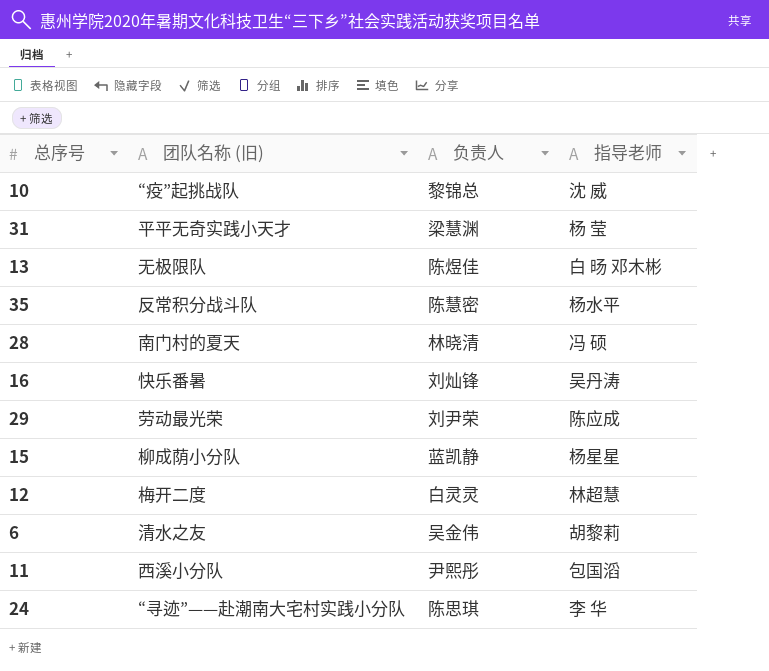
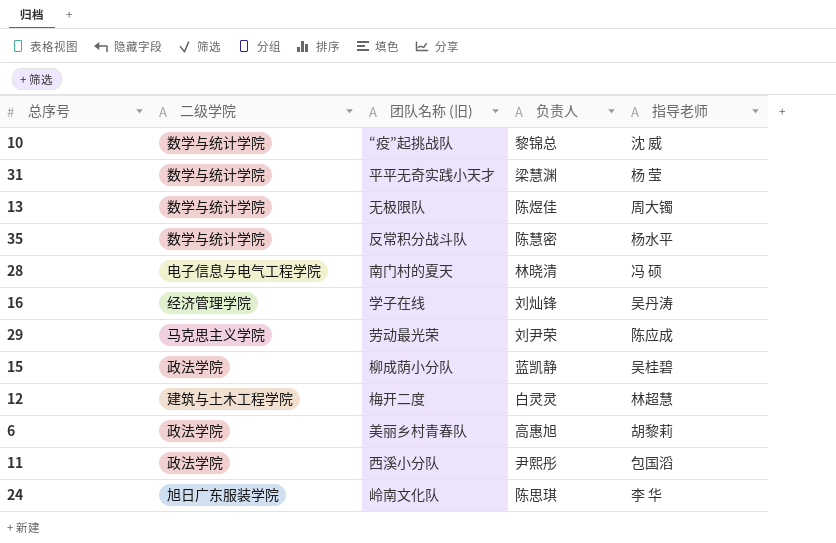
column 二级学院 | position: none -> 2
13 | 指导老师: 白 旸 邓木彬 -> 周大镯
16 | 团队名称 (旧): 快乐番暑 -> 学子在线
15 | 指导老师: 杨星星 -> 吴桂碧
6 | 团队名称 (旧): 清水之友 -> 美丽乡村青春队
6 | 负责人: 吴金伟 -> 高惠旭
24 | 团队名称 (旧): “寻迹”——赴潮南大宅村实践小分队 -> 岭南文化队

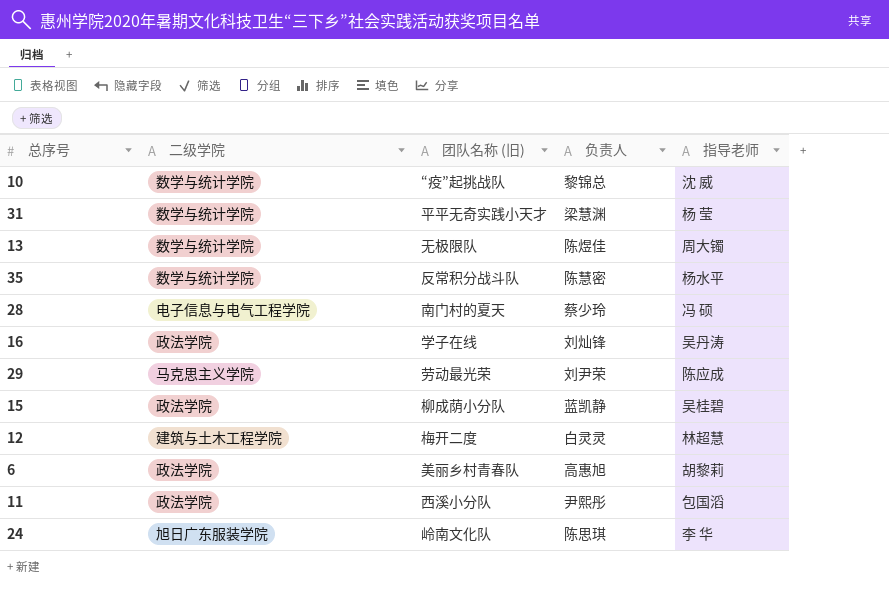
28 | 负责人: 林晓清 -> 蔡少玲
16 | 二级学院: 经济管理学院 -> 政法学院

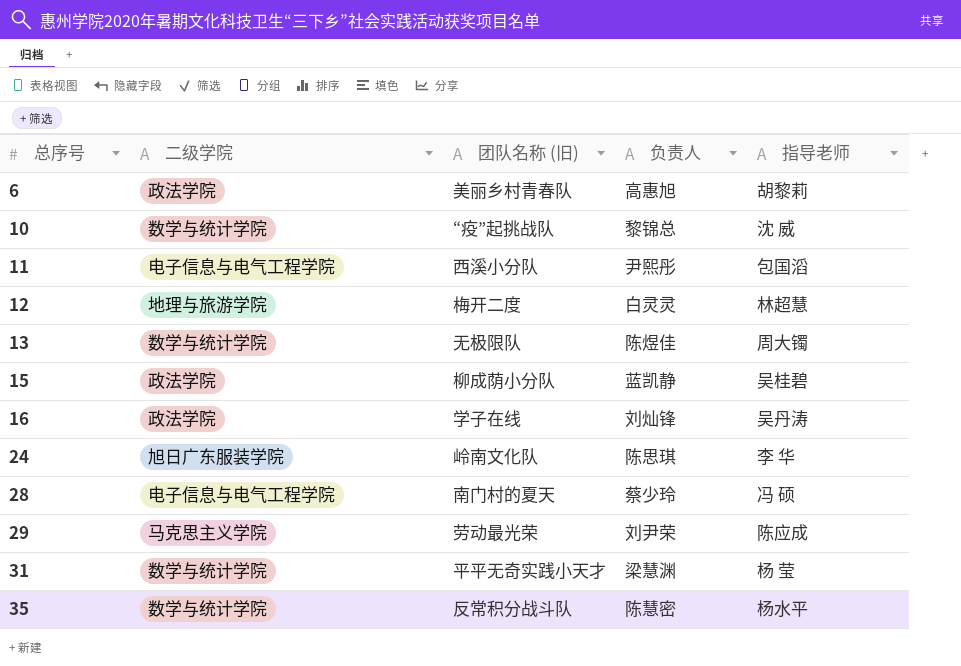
row order: none -> 总序号 ascending
11 | 二级学院: 政法学院 -> 电子信息与电气工程学院
12 | 二级学院: 建筑与土木工程学院 -> 地理与旅游学院

